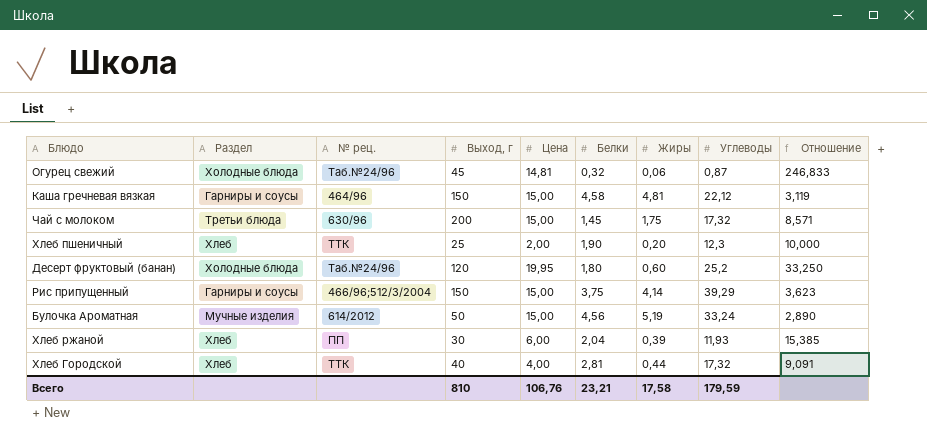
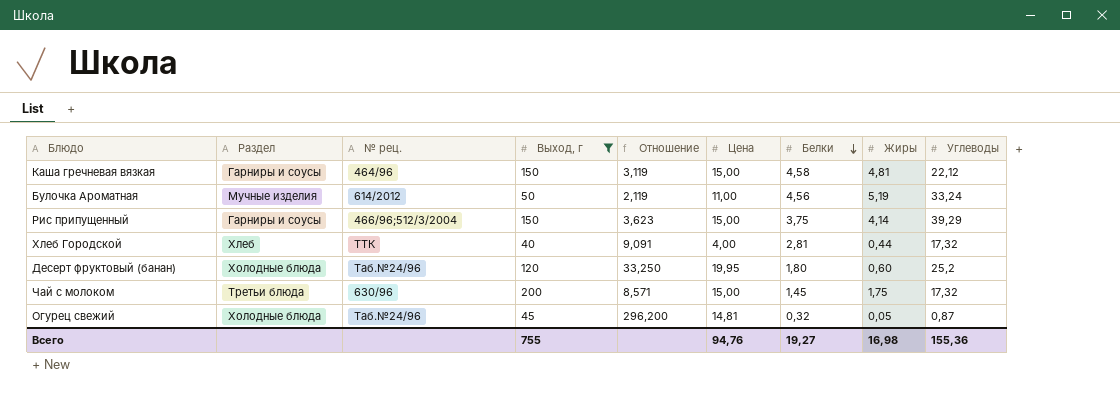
filter: none -> Выход, г >= 40
row order: none -> Белки descending
column Отношение | position: 9 -> 5
Булочка Ароматная | Отношение: 2,890 -> 2,119
Булочка Ароматная | Цена: 15,00 -> 11,00
Огурец свежий | Отношение: 246,833 -> 296,200
Огурец свежий | Жиры: 0,06 -> 0,05
Всего | Выход, г: 810 -> 755
Всего | Цена: 106,76 -> 94,76
Всего | Белки: 23,21 -> 19,27
Всего | Жиры: 17,58 -> 16,98
Всего | Углеводы: 179,59 -> 155,36

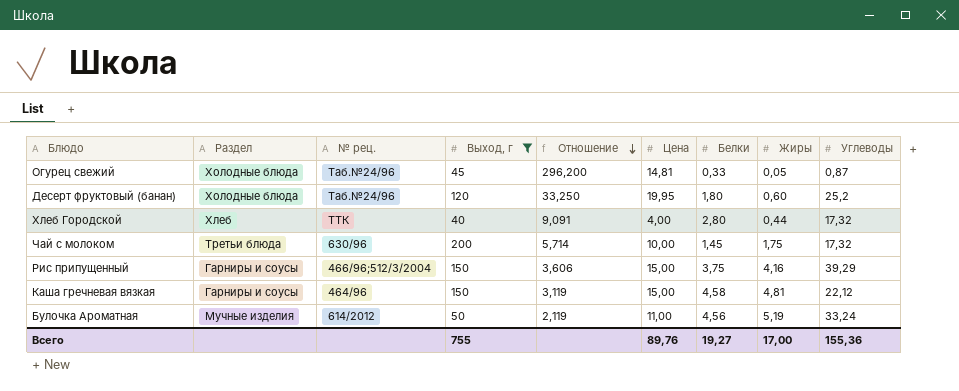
row order: Белки descending -> Отношение descending
Огурец свежий | Белки: 0,32 -> 0,33
Хлеб Городской | Белки: 2,81 -> 2,80
Чай с молоком | Отношение: 8,571 -> 5,714
Чай с молоком | Цена: 15,00 -> 10,00
Рис припущенный | Отношение: 3,623 -> 3,606
Рис припущенный | Жиры: 4,14 -> 4,16
Всего | Цена: 94,76 -> 89,76
Всего | Жиры: 16,98 -> 17,00

